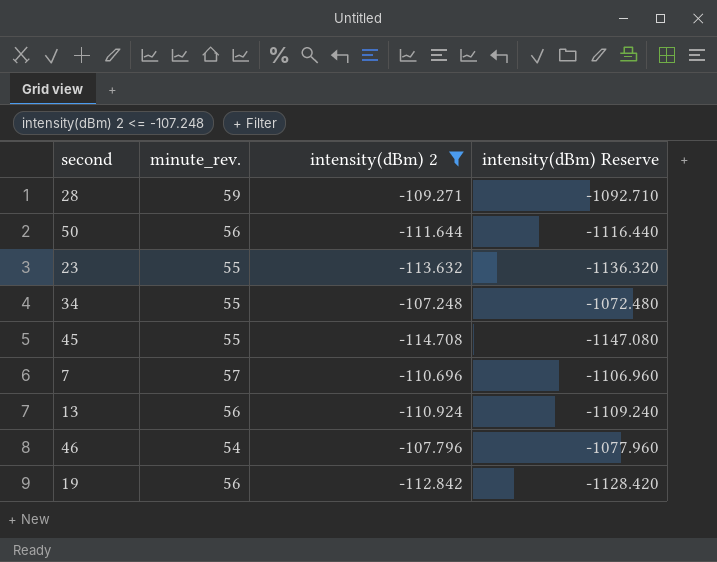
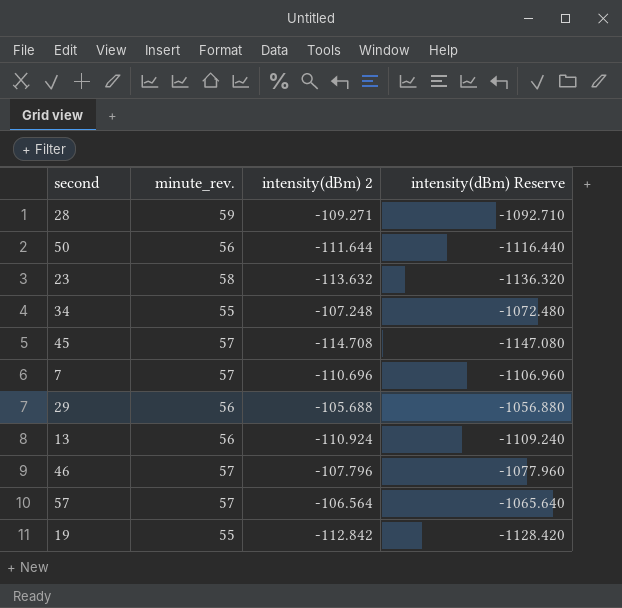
filter: intensity(dBm) 2 <= -107.248 -> none
23 | minute_rev.: 55 -> 58
45 | minute_rev.: 55 -> 57
46 | minute_rev.: 54 -> 57
19 | minute_rev.: 56 -> 55

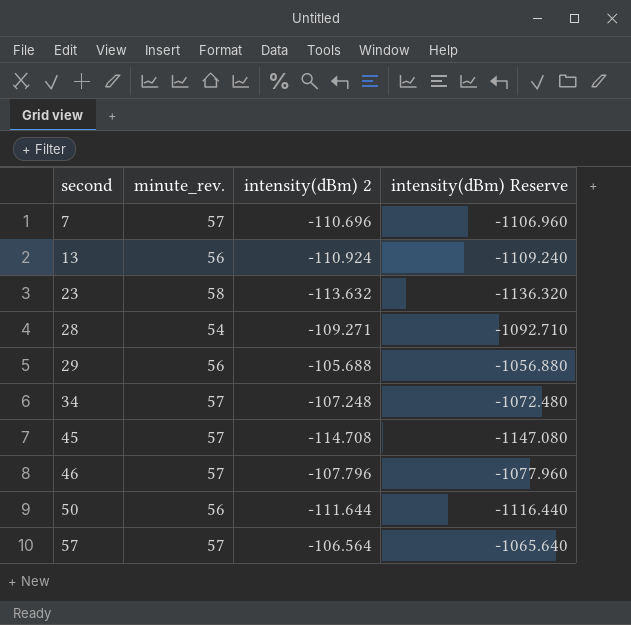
row order: none -> second ascending
row 19: 55 | -112.842 | -1128.420 -> none
28 | minute_rev.: 59 -> 54
34 | minute_rev.: 55 -> 57

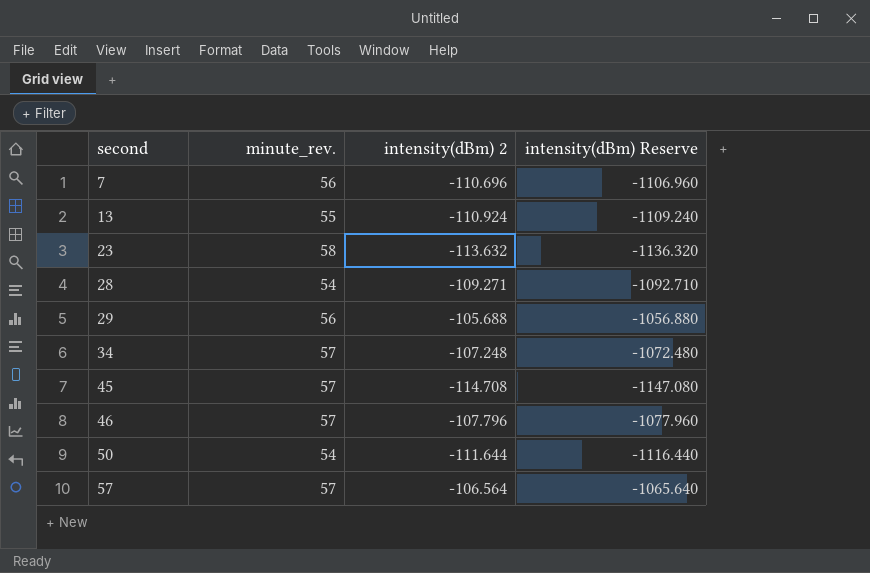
7 | minute_rev.: 57 -> 56
13 | minute_rev.: 56 -> 55
50 | minute_rev.: 56 -> 54

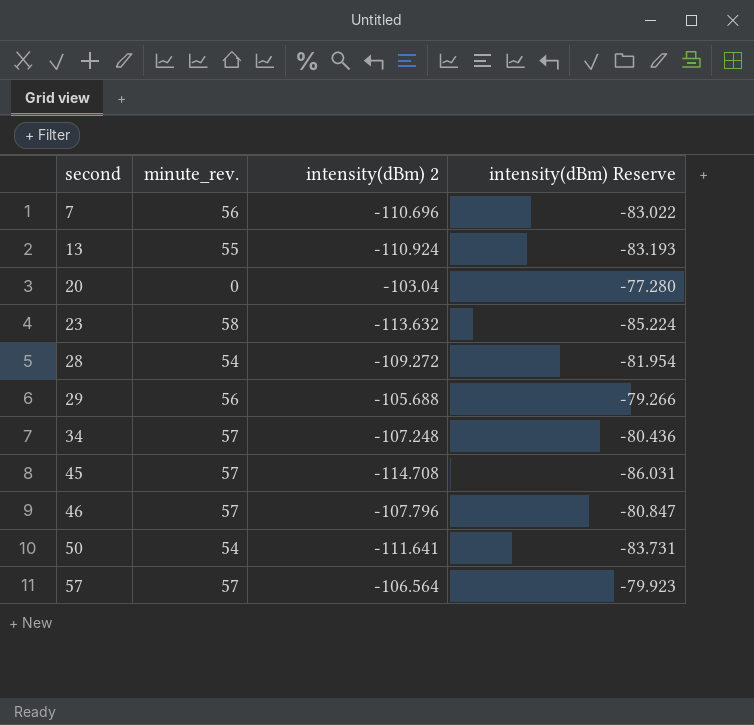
column intensity(dBm) Reserve | formula: [intensity(dBm) 2] * 10 -> [intensity(dBm) 2] * 0.75
row 20: none -> 0 | -103.04 | -77.280
28 | intensity(dBm) 2: -109.271 -> -109.272
50 | intensity(dBm) 2: -111.644 -> -111.641

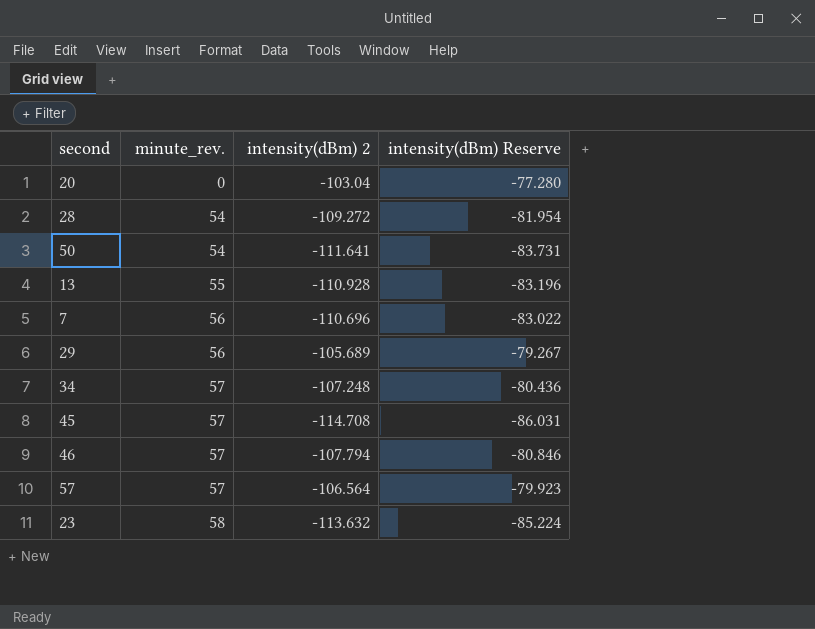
row order: second ascending -> minute_rev. ascending
13 | intensity(dBm) 2: -110.924 -> -110.928
13 | intensity(dBm) Reserve: -83.193 -> -83.196
29 | intensity(dBm) 2: -105.688 -> -105.689
29 | intensity(dBm) Reserve: -79.266 -> -79.267
46 | intensity(dBm) 2: -107.796 -> -107.794
46 | intensity(dBm) Reserve: -80.847 -> -80.846

